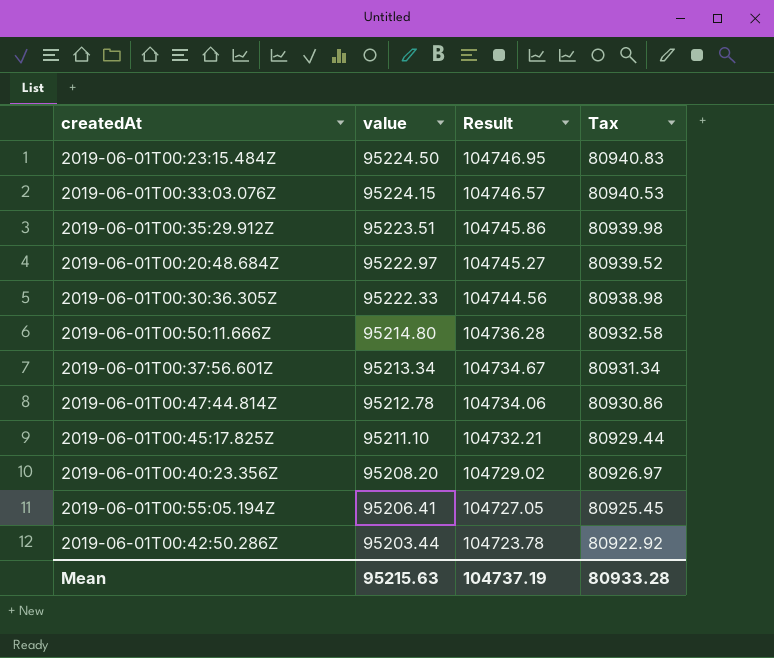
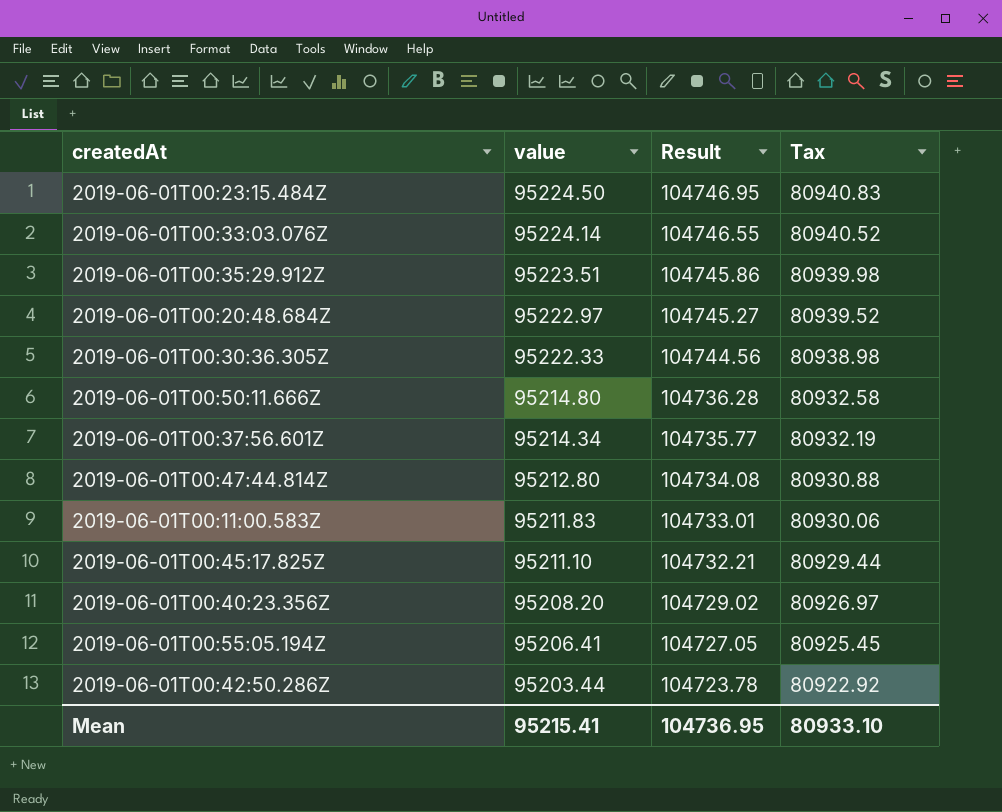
2019-06-01T00:33:03.076Z | value: 95224.15 -> 95224.14
2019-06-01T00:33:03.076Z | Result: 104746.57 -> 104746.55
2019-06-01T00:33:03.076Z | Tax: 80940.53 -> 80940.52
2019-06-01T00:37:56.601Z | value: 95213.34 -> 95214.34
2019-06-01T00:37:56.601Z | Result: 104734.67 -> 104735.77
2019-06-01T00:37:56.601Z | Tax: 80931.34 -> 80932.19
2019-06-01T00:47:44.814Z | value: 95212.78 -> 95212.80
2019-06-01T00:47:44.814Z | Result: 104734.06 -> 104734.08
2019-06-01T00:47:44.814Z | Tax: 80930.86 -> 80930.88
row 2019-06-01T00:11:00.583Z: none -> 95211.83 | 104733.01 | 80930.06
Mean | value: 95215.63 -> 95215.41
Mean | Result: 104737.19 -> 104736.95
Mean | Tax: 80933.28 -> 80933.10

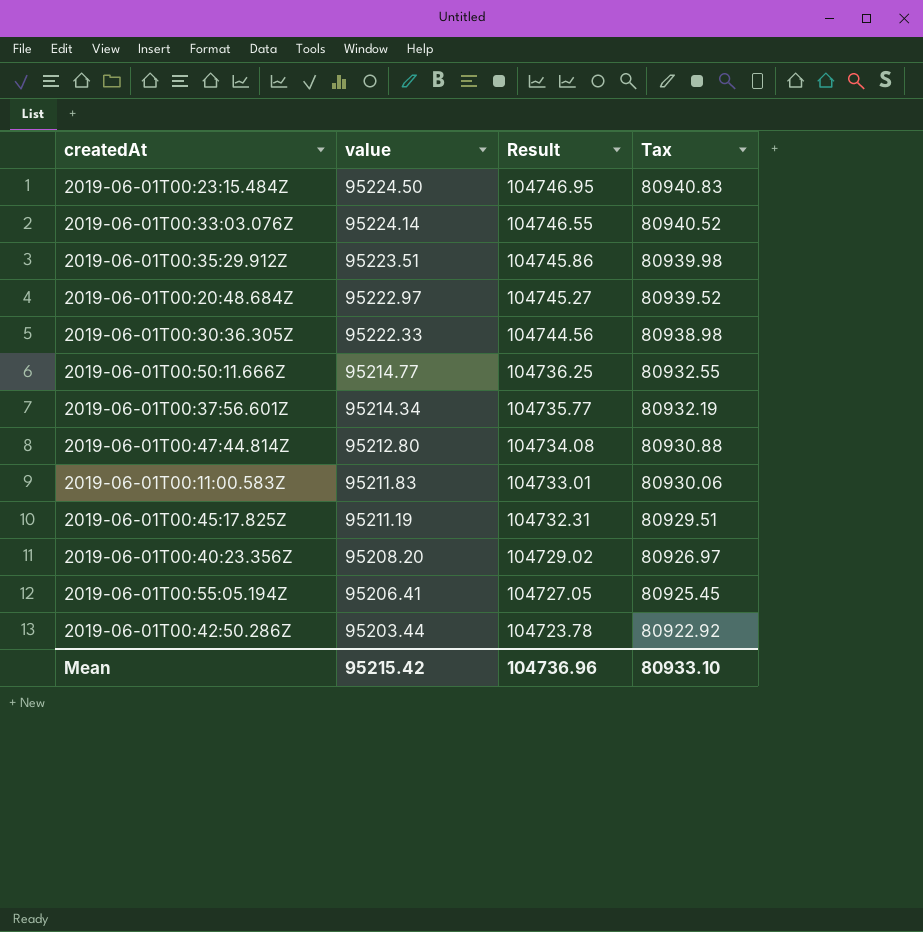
2019-06-01T00:50:11.666Z | value: 95214.80 -> 95214.77
2019-06-01T00:50:11.666Z | Result: 104736.28 -> 104736.25
2019-06-01T00:50:11.666Z | Tax: 80932.58 -> 80932.55
2019-06-01T00:45:17.825Z | value: 95211.10 -> 95211.19
2019-06-01T00:45:17.825Z | Result: 104732.21 -> 104732.31
2019-06-01T00:45:17.825Z | Tax: 80929.44 -> 80929.51
Mean | value: 95215.41 -> 95215.42
Mean | Result: 104736.95 -> 104736.96

